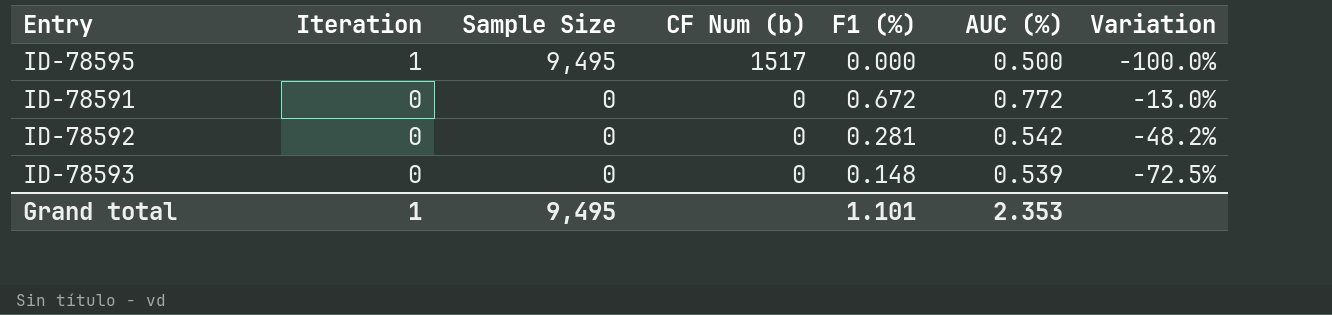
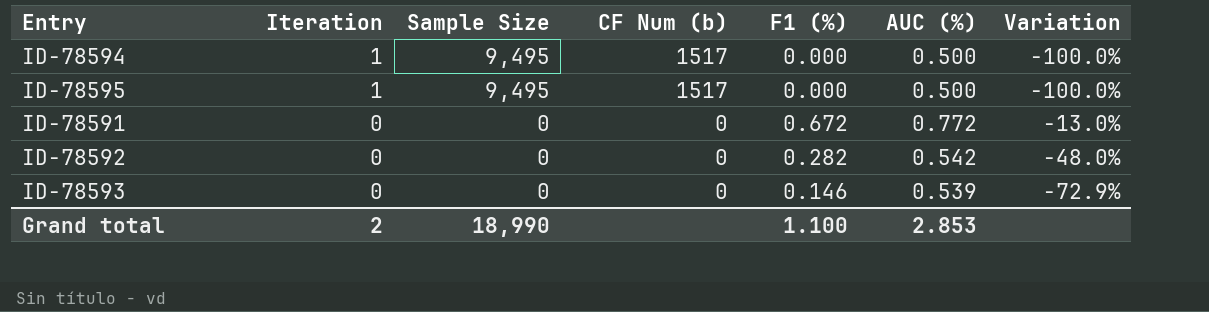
row ID-78594: none -> 1 | 9,495 | 1517 | 0.000 | 0.500 | -100.0%
ID-78592 | F1 (%): 0.281 -> 0.282
ID-78592 | Variation: -48.2% -> -48.0%
ID-78593 | F1 (%): 0.148 -> 0.146
ID-78593 | Variation: -72.5% -> -72.9%
Grand total | Iteration: 1 -> 2
Grand total | Sample Size: 9,495 -> 18,990
Grand total | F1 (%): 1.101 -> 1.100
Grand total | AUC (%): 2.353 -> 2.853

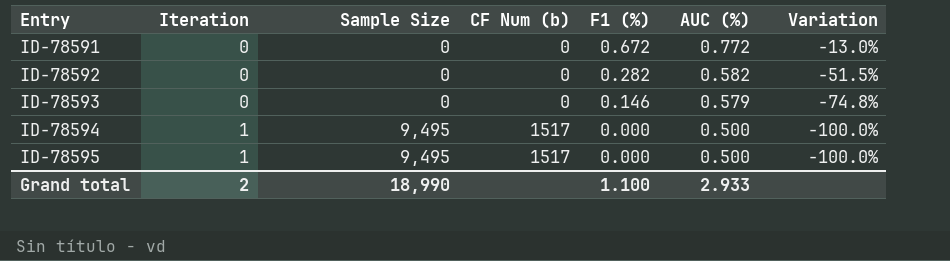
row order: Iteration descending -> Entry ascending
ID-78592 | AUC (%): 0.542 -> 0.582
ID-78592 | Variation: -48.0% -> -51.5%
ID-78593 | AUC (%): 0.539 -> 0.579
ID-78593 | Variation: -72.9% -> -74.8%
Grand total | AUC (%): 2.853 -> 2.933

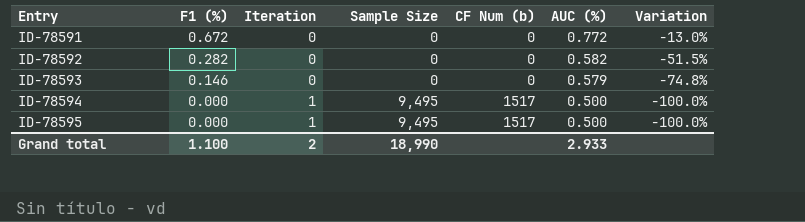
column F1 (%) | position: 5 -> 2

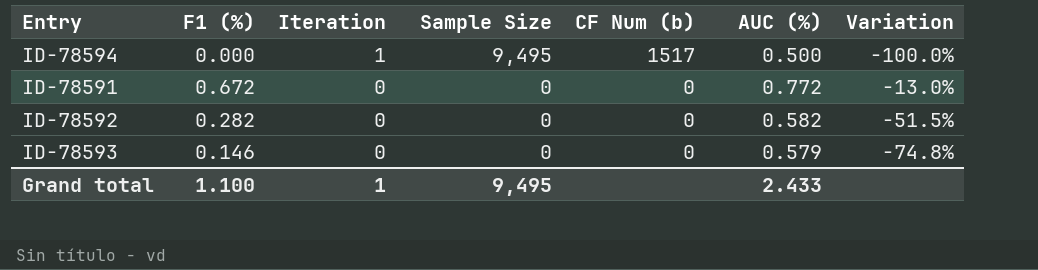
row order: Entry ascending -> Iteration descending
row ID-78595: 0.000 | 1 | 9,495 | 1517 | 0.500 | -100.0% -> none
Grand total | Iteration: 2 -> 1
Grand total | Sample Size: 18,990 -> 9,495
Grand total | AUC (%): 2.933 -> 2.433

